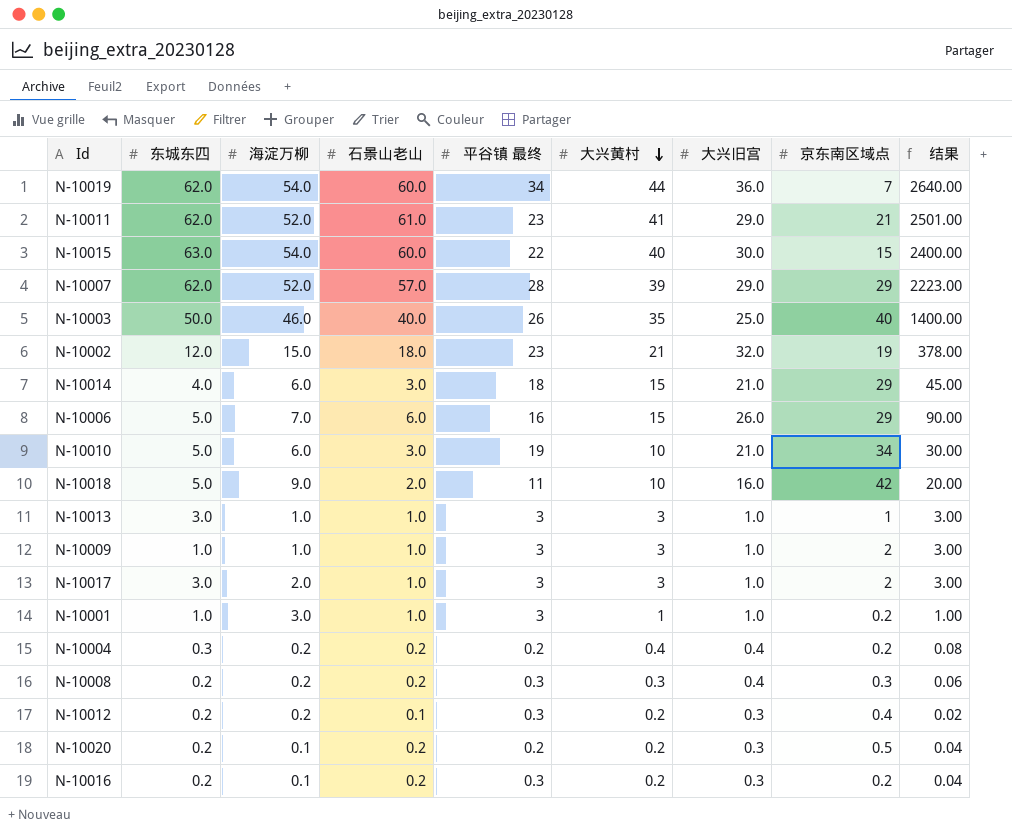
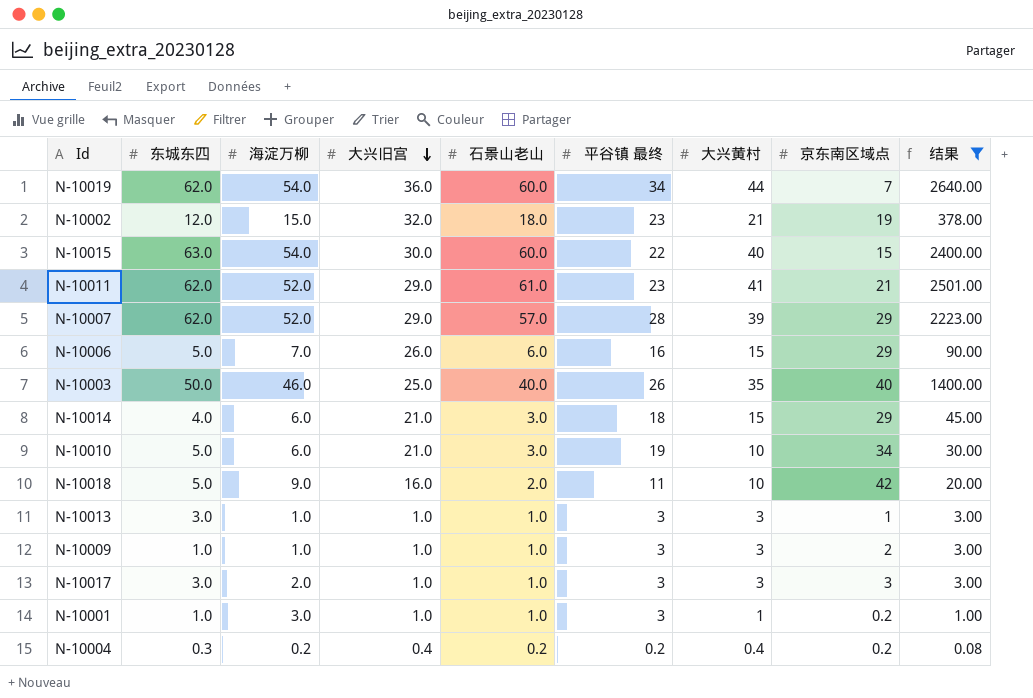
filter: none -> 结果 >= 0.08
row order: 大兴黄村 descending -> 大兴旧宫 descending
column 大兴旧宫 | position: 7 -> 4
N-10017 | 京东南区域点: 2 -> 3

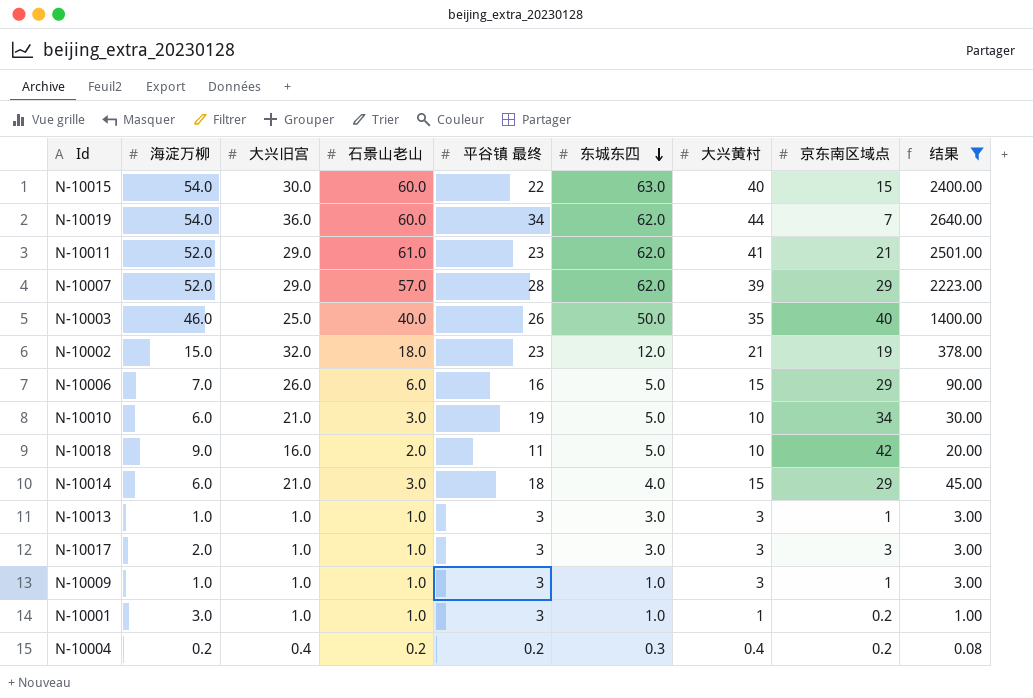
row order: 大兴旧宫 descending -> 东城东四 descending
column 东城东四 | position: 2 -> 6
N-10009 | 京东南区域点: 2 -> 1

